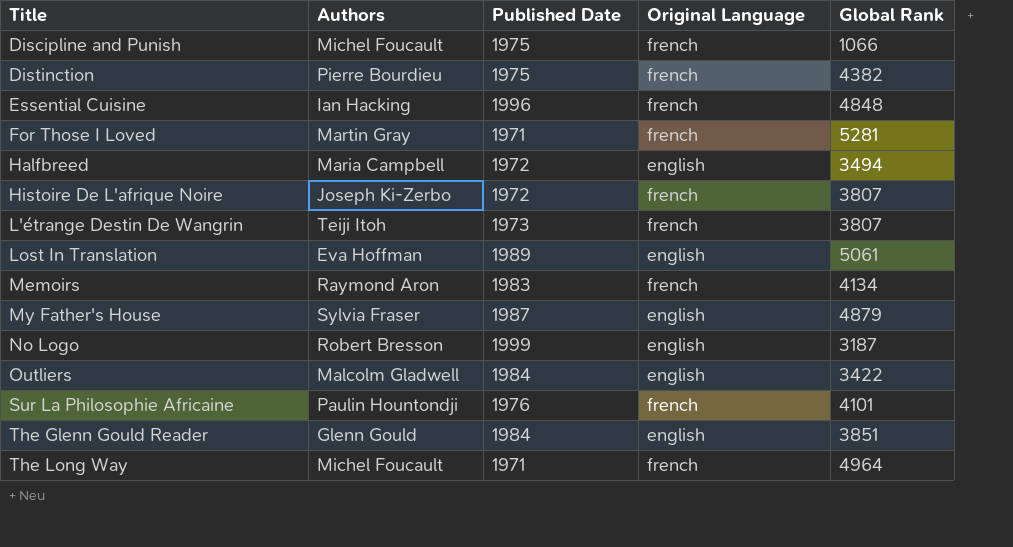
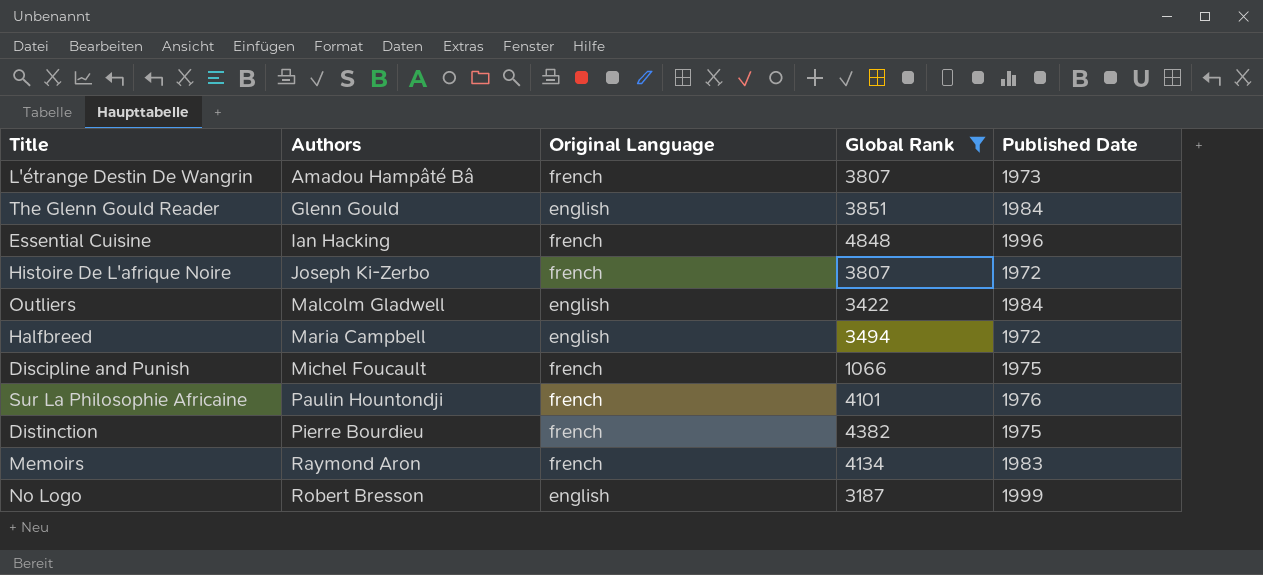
filter: none -> Global Rank <= 4848
row order: Title ascending -> Authors ascending
column Published Date | position: 3 -> 5
L'étrange Destin De Wangrin | Authors: Teiji Itoh -> Amadou Hampâté Bâ

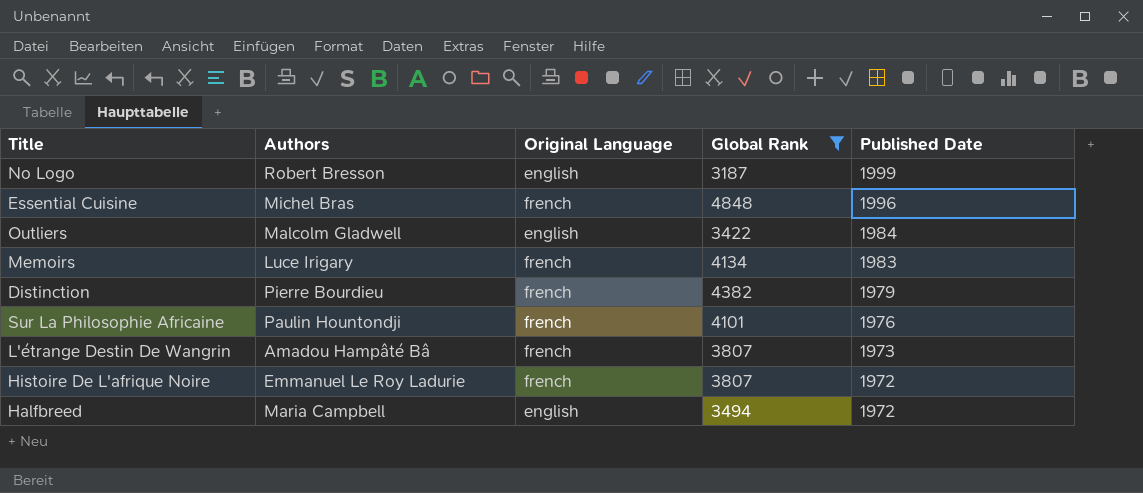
row order: Authors ascending -> Published Date descending
row The Glenn Gould Reader: Glenn Gould | english | 3851 | 1984 -> none
row Discipline and Punish: Michel Foucault | french | 1066 | 1975 -> none
Essential Cuisine | Authors: Ian Hacking -> Michel Bras
Memoirs | Authors: Raymond Aron -> Luce Irigary
Distinction | Published Date: 1975 -> 1979
Histoire De L'afrique Noire | Authors: Joseph Ki-Zerbo -> Emmanuel Le Roy Ladurie

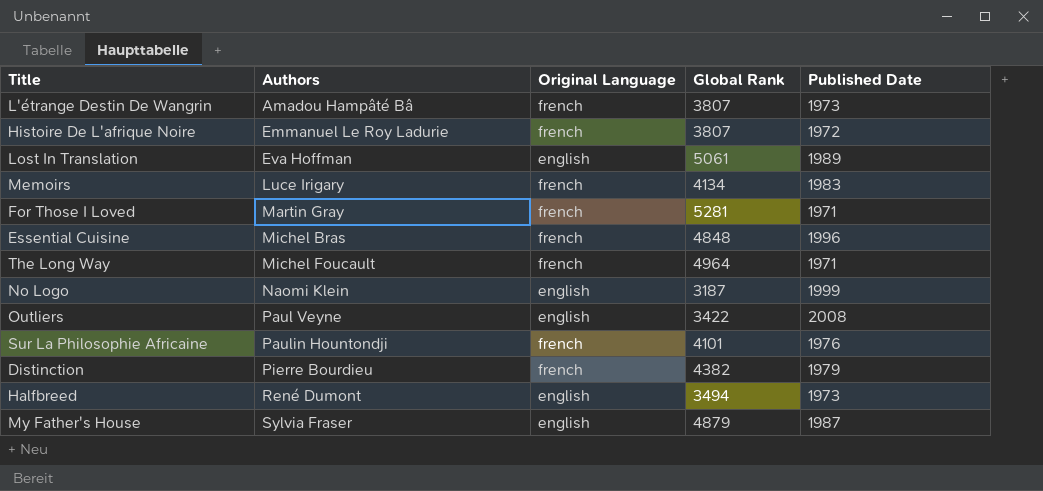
filter: Global Rank <= 4848 -> none
row order: Published Date descending -> Authors ascending
No Logo | Authors: Robert Bresson -> Naomi Klein
Outliers | Authors: Malcolm Gladwell -> Paul Veyne
Outliers | Published Date: 1984 -> 2008
Halfbreed | Authors: Maria Campbell -> René Dumont
Halfbreed | Published Date: 1972 -> 1973

